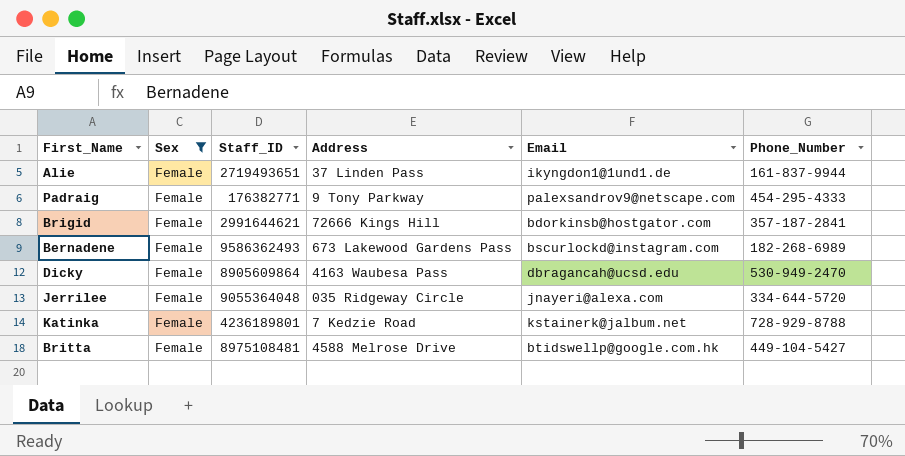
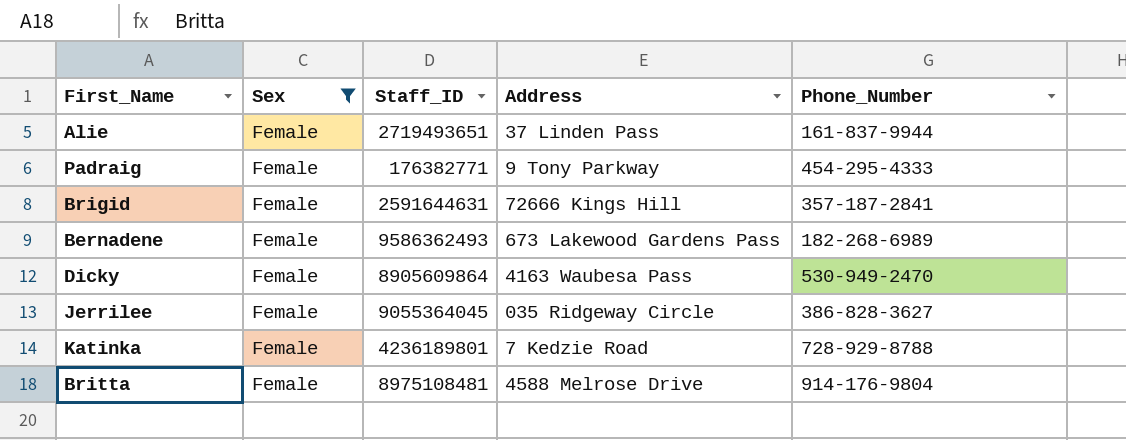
column Email | position: 5 -> none
Brigid | Staff_ID: 2991644621 -> 2591644631
Jerrilee | Staff_ID: 9055364048 -> 9055364045
Jerrilee | Phone_Number: 334-644-5720 -> 386-828-3627
Britta | Phone_Number: 449-104-5427 -> 914-176-9804

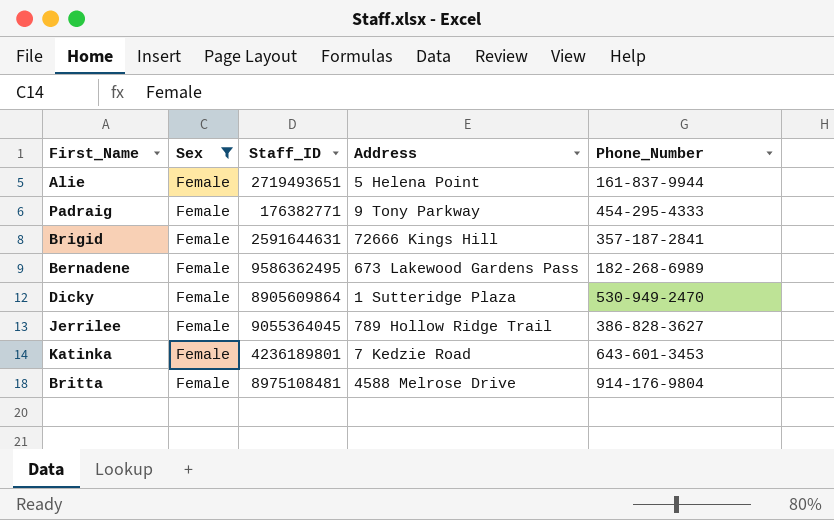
Alie | Address: 37 Linden Pass -> 5 Helena Point
Bernadene | Staff_ID: 9586362493 -> 9586362495
Dicky | Address: 4163 Waubesa Pass -> 1 Sutteridge Plaza
Jerrilee | Address: 035 Ridgeway Circle -> 789 Hollow Ridge Trail
Katinka | Phone_Number: 728-929-8788 -> 643-601-3453

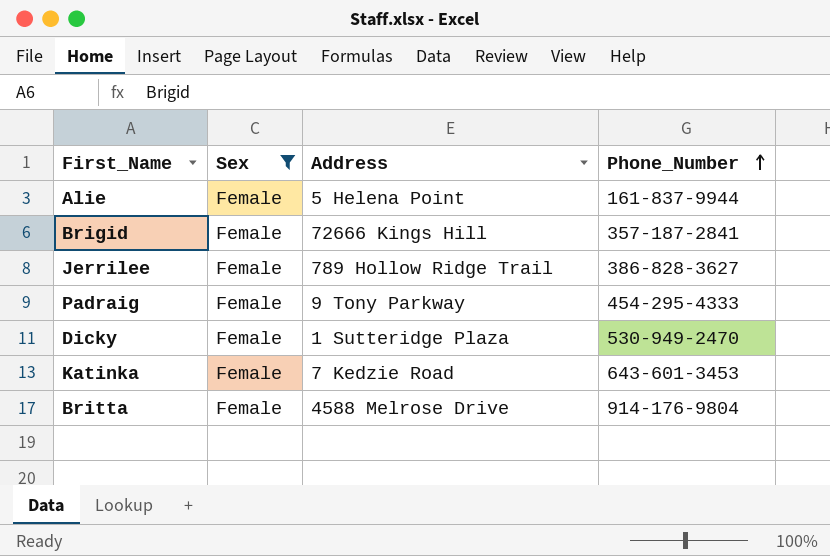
row order: none -> Phone_Number ascending
column Staff_ID | position: 3 -> none
row Bernadene: Female | 9586362495 | 673 Lakewood Gardens Pass | 182-268-6989 -> none

